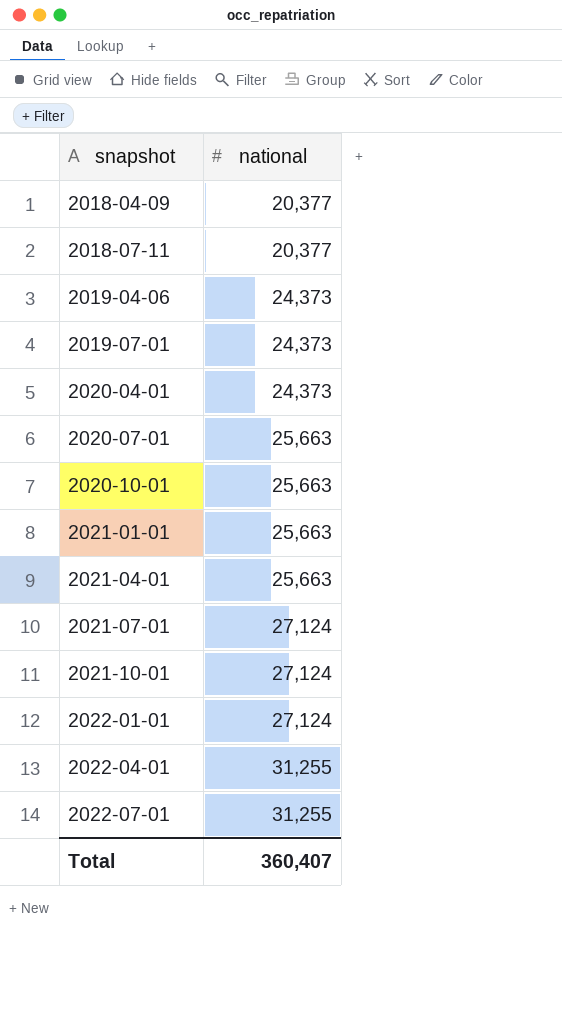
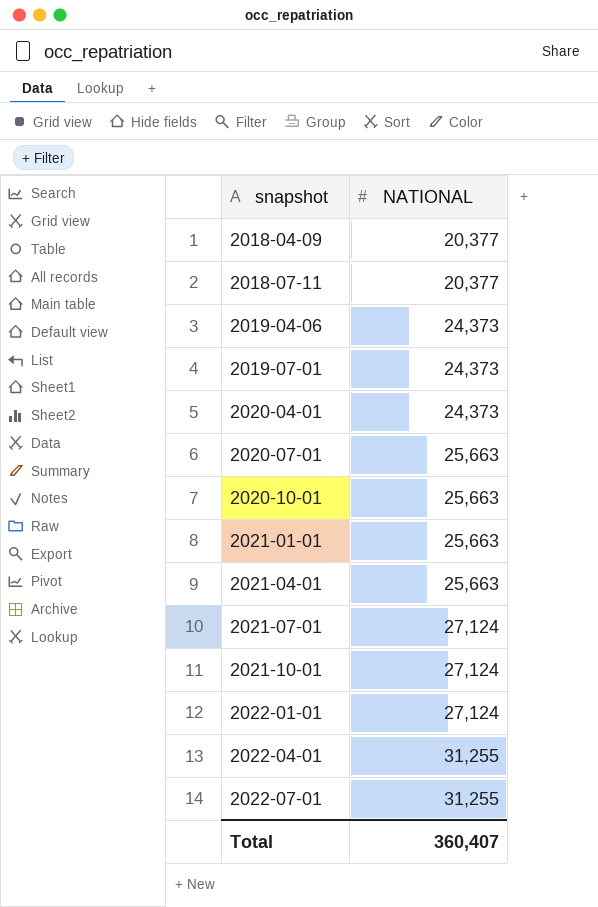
column name: national -> NATIONAL

